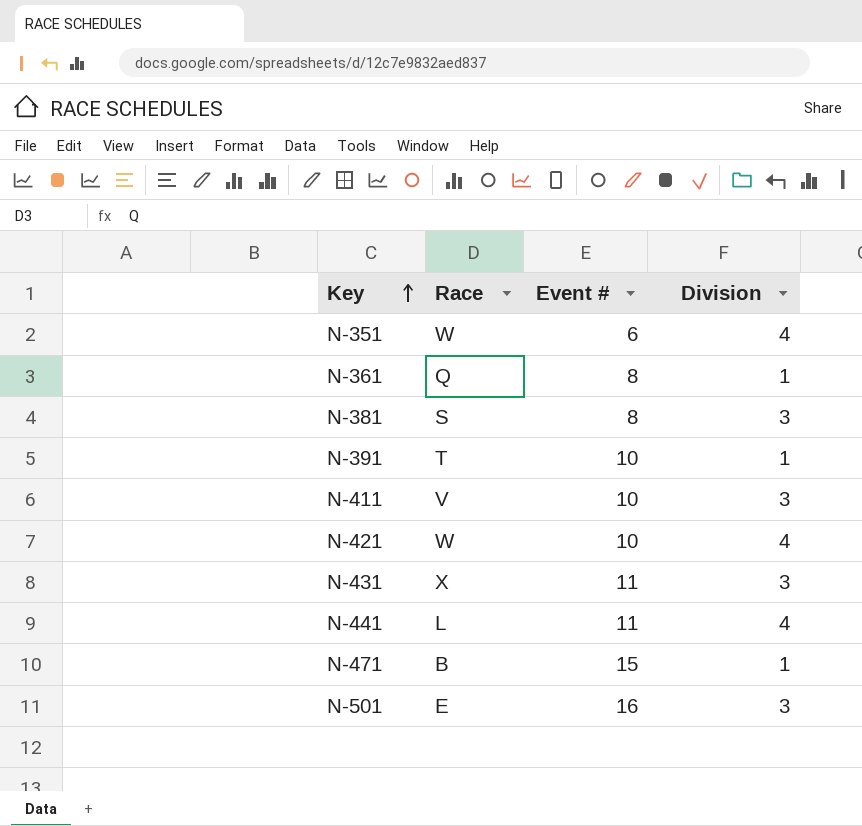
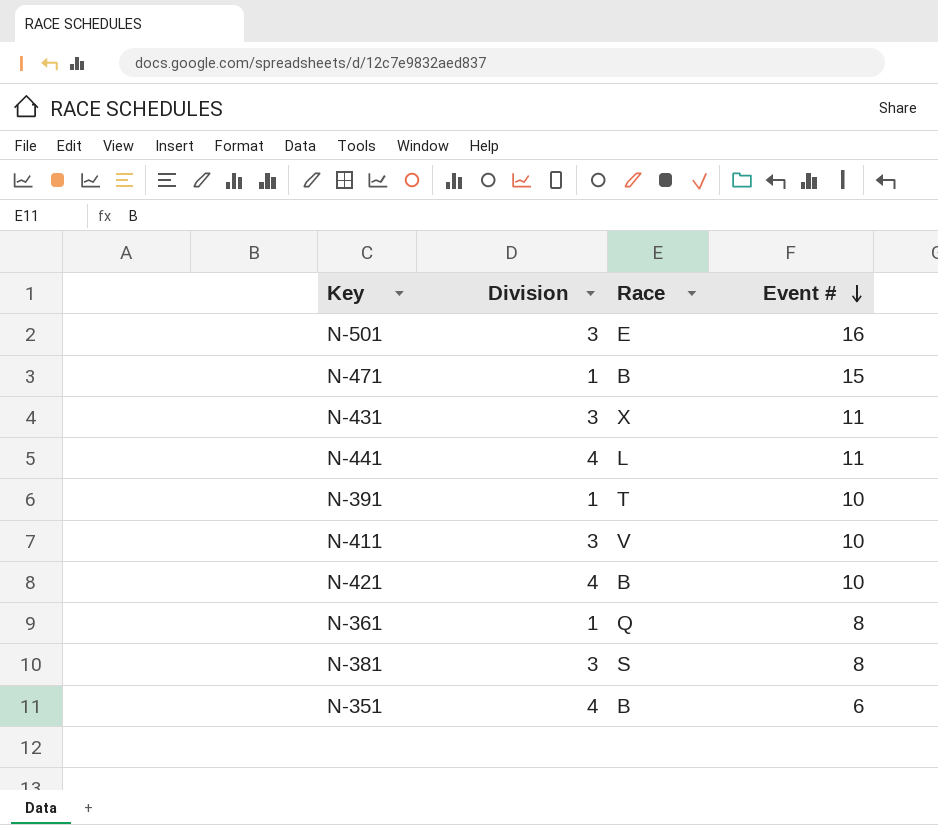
row order: Key ascending -> Event # descending
column Division | position: 4 -> 2
N-421 | Race: W -> B
N-351 | Race: W -> B

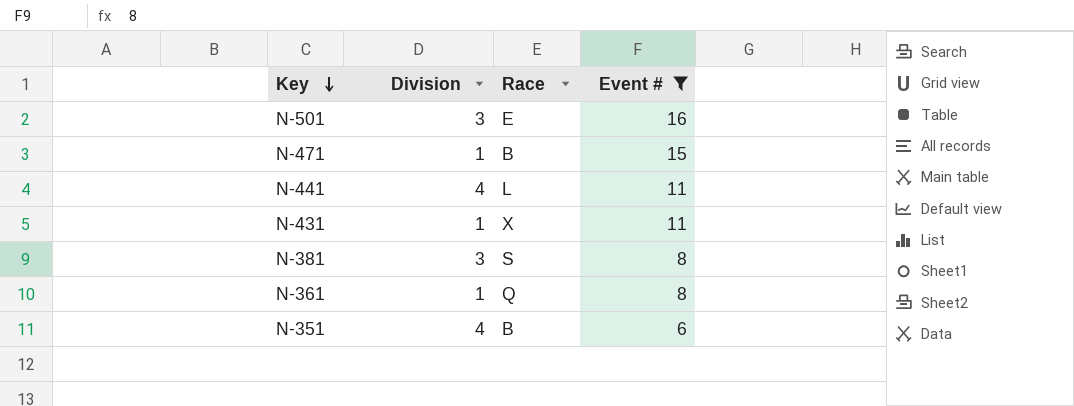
filter: none -> Event # != 10
row order: Event # descending -> Key descending
N-431 | Division: 3 -> 1

